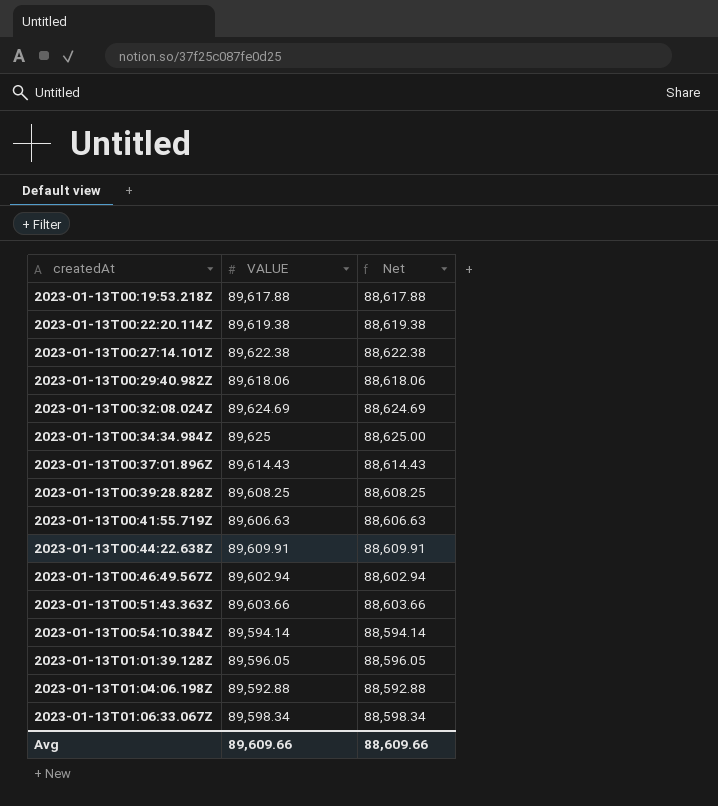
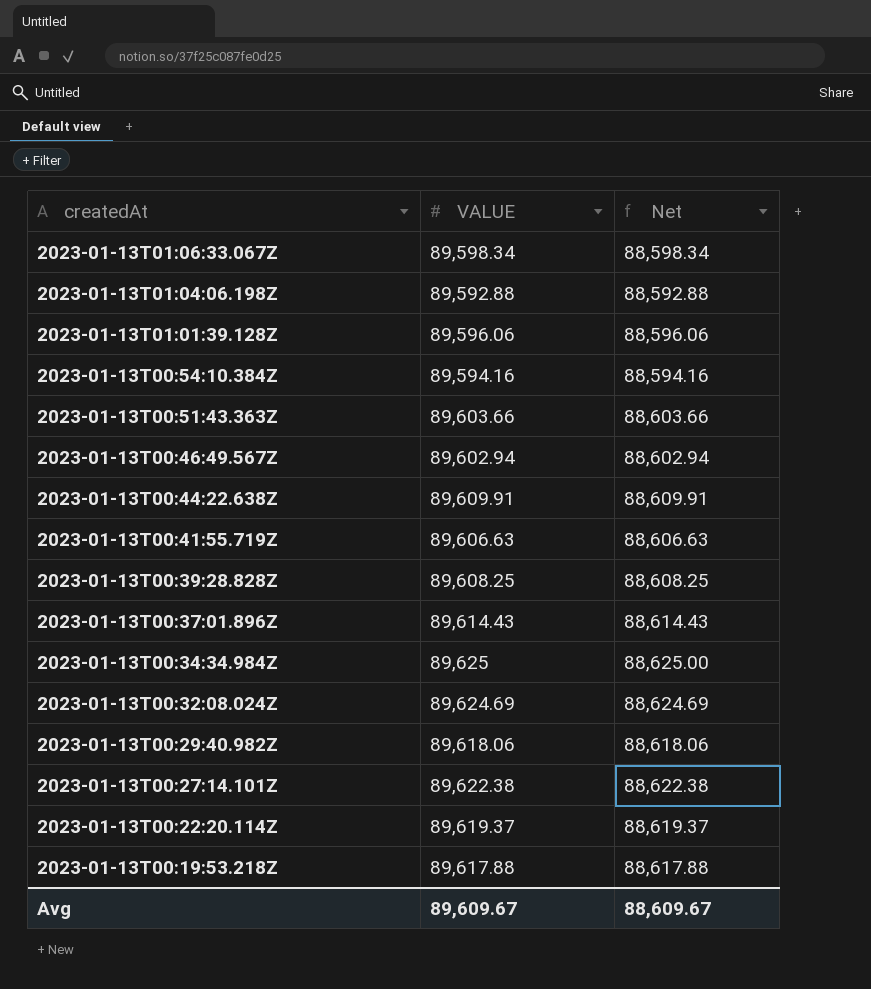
row order: createdAt ascending -> createdAt descending
2023-01-13T01:01:39.128Z | VALUE: 89,596.05 -> 89,596.06
2023-01-13T01:01:39.128Z | Net: 88,596.05 -> 88,596.06
2023-01-13T00:54:10.384Z | VALUE: 89,594.14 -> 89,594.16
2023-01-13T00:54:10.384Z | Net: 88,594.14 -> 88,594.16
2023-01-13T00:22:20.114Z | VALUE: 89,619.38 -> 89,619.37
2023-01-13T00:22:20.114Z | Net: 88,619.38 -> 88,619.37
Avg | VALUE: 89,609.66 -> 89,609.67
Avg | Net: 88,609.66 -> 88,609.67

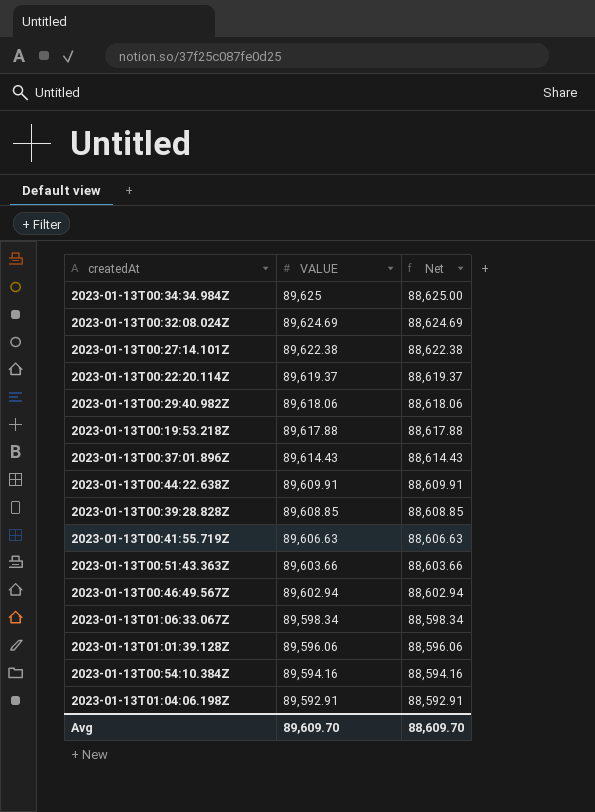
row order: createdAt descending -> VALUE descending
2023-01-13T00:39:28.828Z | VALUE: 89,608.25 -> 89,608.85
2023-01-13T00:39:28.828Z | Net: 88,608.25 -> 88,608.85
2023-01-13T01:04:06.198Z | VALUE: 89,592.88 -> 89,592.91
2023-01-13T01:04:06.198Z | Net: 88,592.88 -> 88,592.91
Avg | VALUE: 89,609.67 -> 89,609.70
Avg | Net: 88,609.67 -> 88,609.70

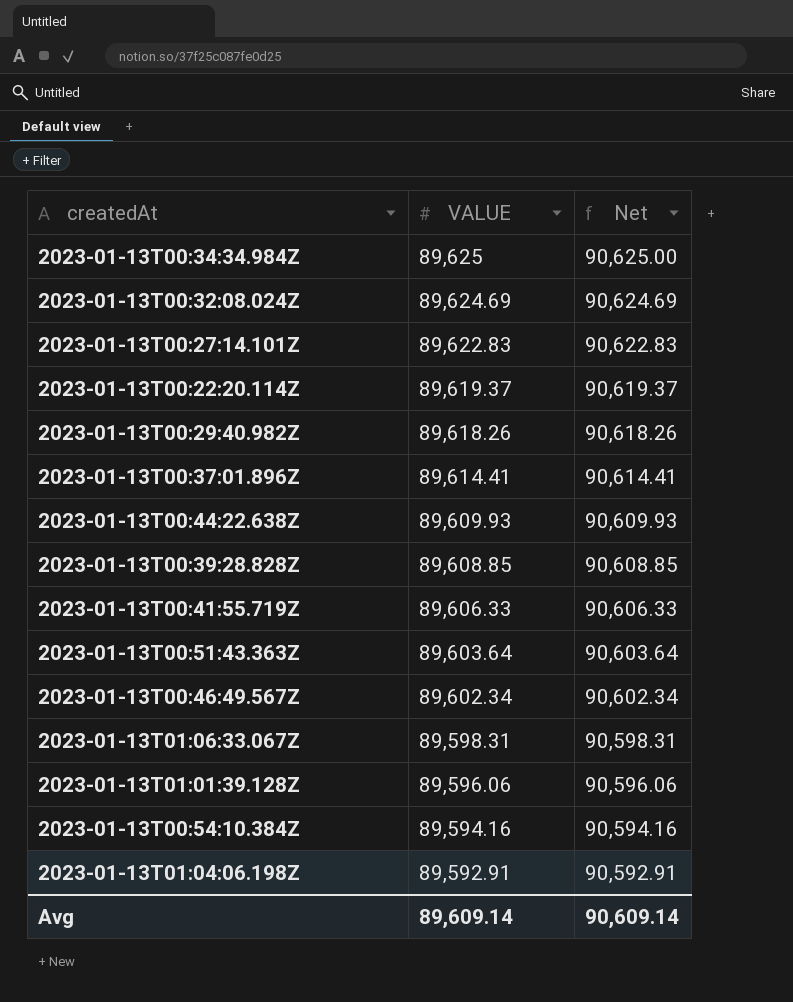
column Net | formula: [VALUE] - 1000 -> [VALUE] + 1000
row 2023-01-13T00:19:53.218Z: 89,617.88 | 88,617.88 -> none
2023-01-13T00:27:14.101Z | VALUE: 89,622.38 -> 89,622.83
2023-01-13T00:29:40.982Z | VALUE: 89,618.06 -> 89,618.26
2023-01-13T00:37:01.896Z | VALUE: 89,614.43 -> 89,614.41
2023-01-13T00:44:22.638Z | VALUE: 89,609.91 -> 89,609.93
2023-01-13T00:41:55.719Z | VALUE: 89,606.63 -> 89,606.33
2023-01-13T00:51:43.363Z | VALUE: 89,603.66 -> 89,603.64
2023-01-13T00:46:49.567Z | VALUE: 89,602.94 -> 89,602.34
2023-01-13T01:06:33.067Z | VALUE: 89,598.34 -> 89,598.31
Avg | VALUE: 89,609.70 -> 89,609.14
Avg | Net: 88,609.70 -> 90,609.14

